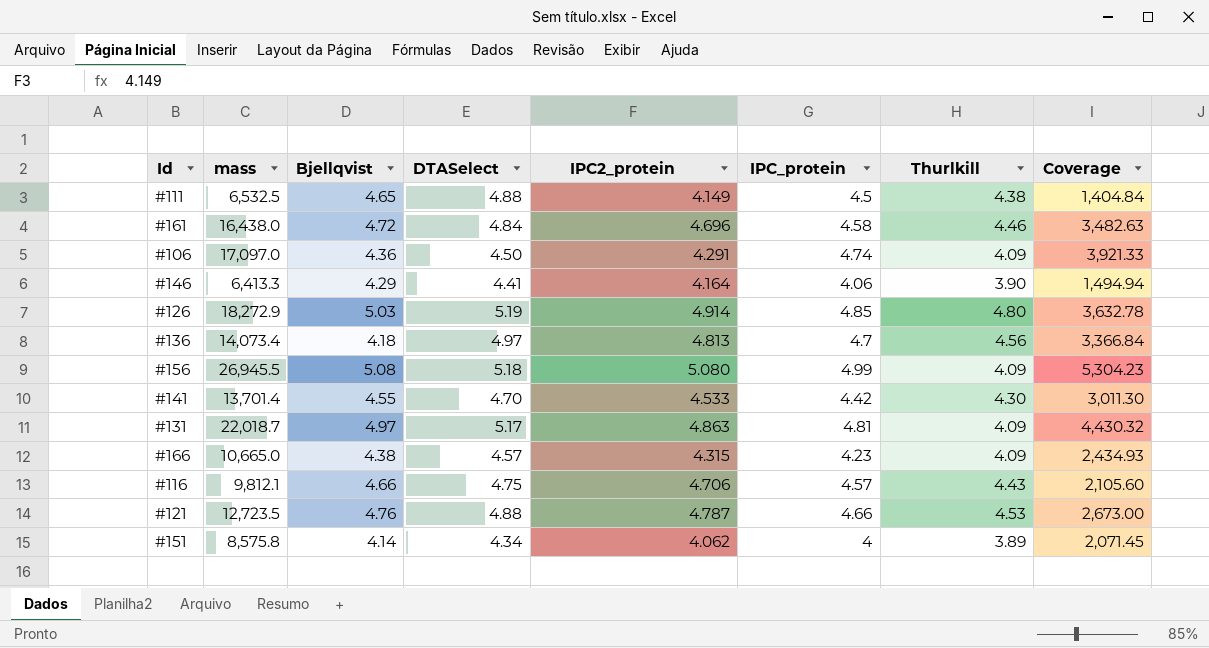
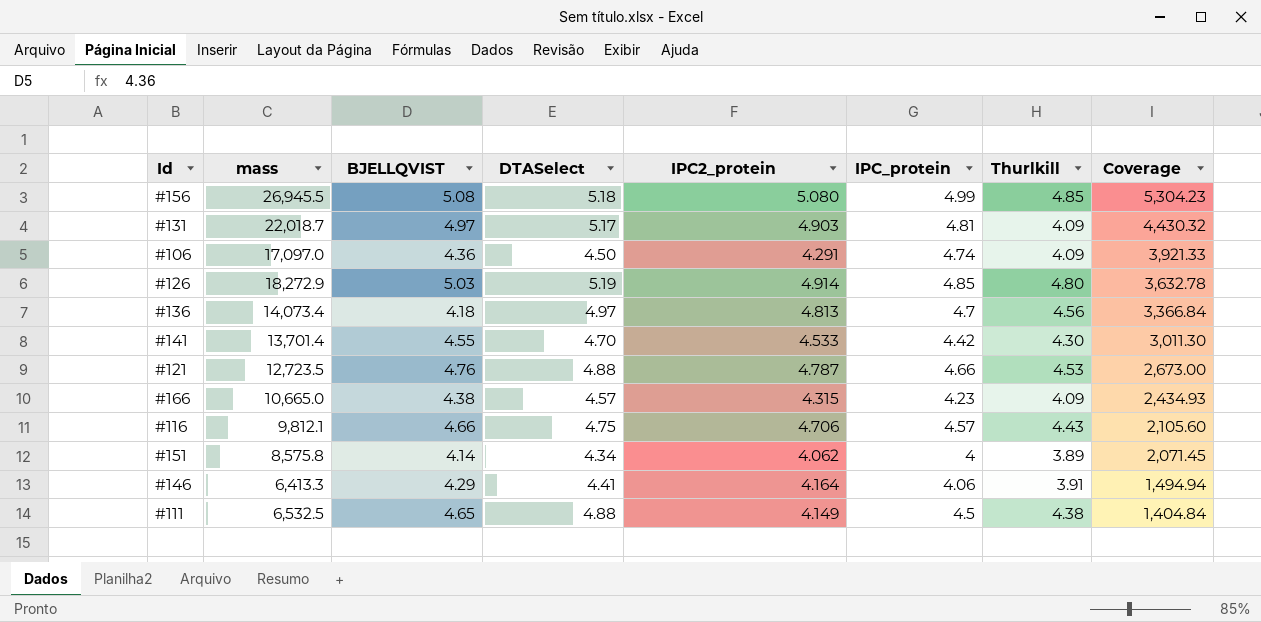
row order: none -> Coverage descending
column name: Bjellqvist -> BJELLQVIST
row #161: 16,438.0 | 4.72 | 4.84 | 4.696 | 4.58 | 4.46 | 3,482.63 -> none
#156 | Thurlkill: 4.09 -> 4.85
#131 | IPC2_protein: 4.863 -> 4.903
#146 | Thurlkill: 3.90 -> 3.91

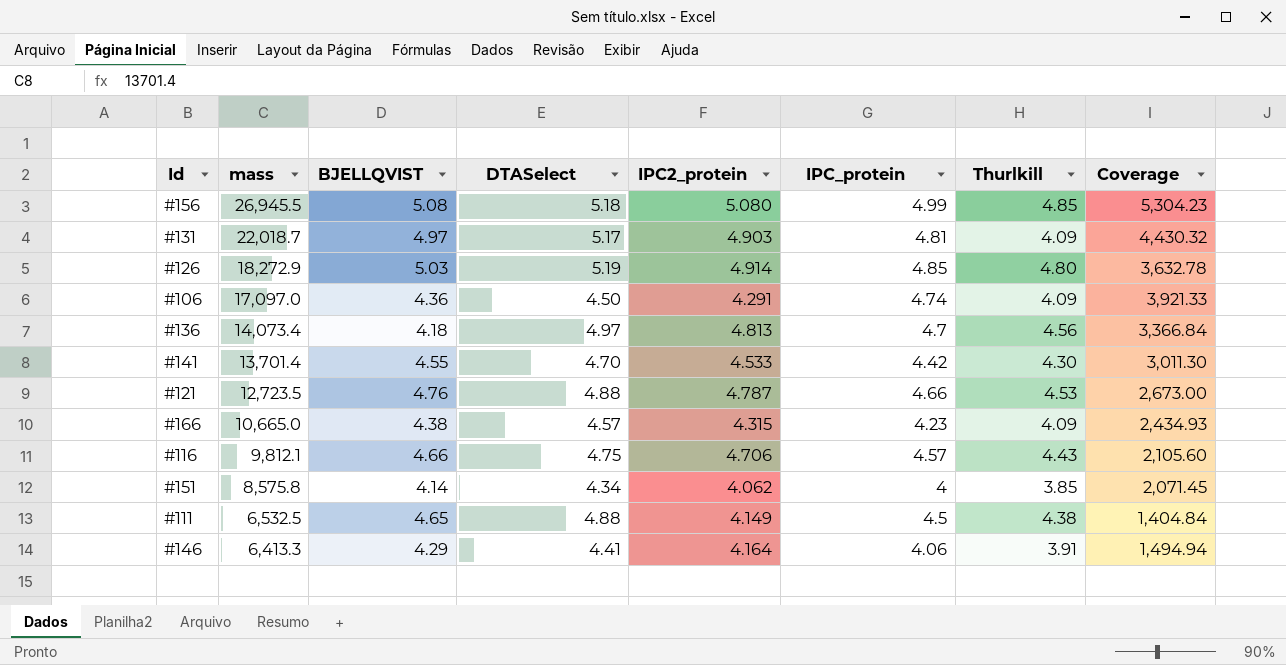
row order: Coverage descending -> mass descending
#151 | Thurlkill: 3.89 -> 3.85

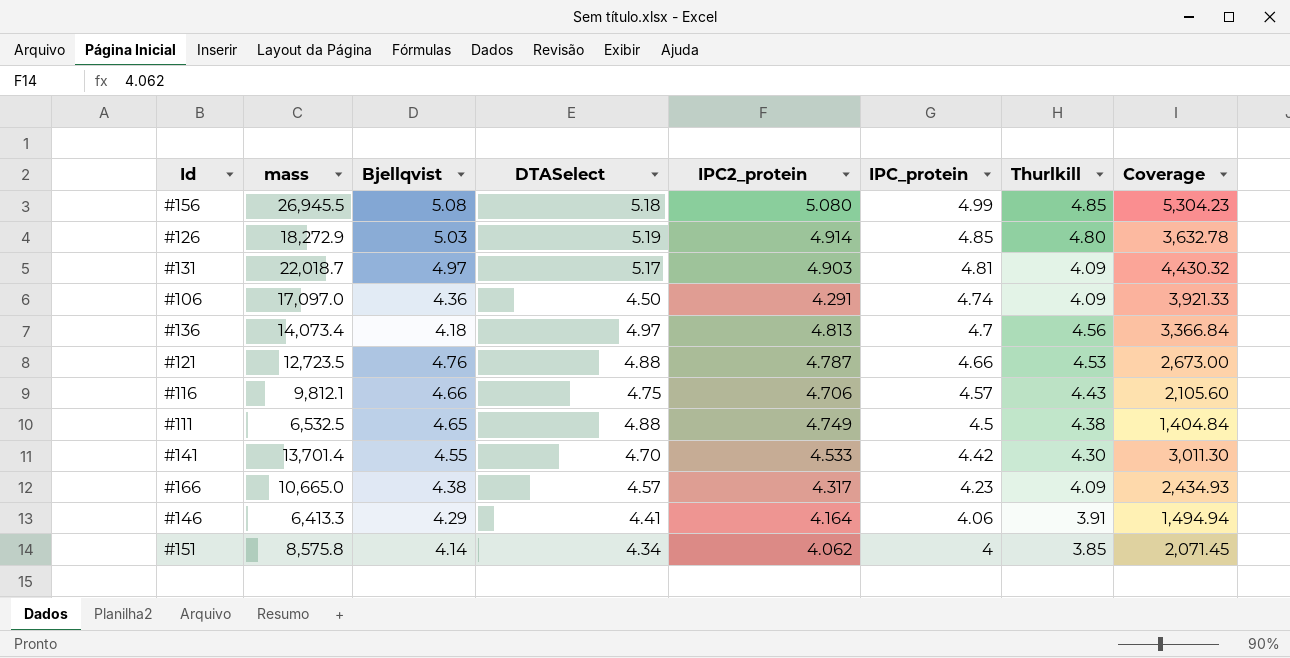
row order: mass descending -> IPC_protein descending
column name: BJELLQVIST -> Bjellqvist
#111 | IPC2_protein: 4.149 -> 4.749
#166 | IPC2_protein: 4.315 -> 4.317

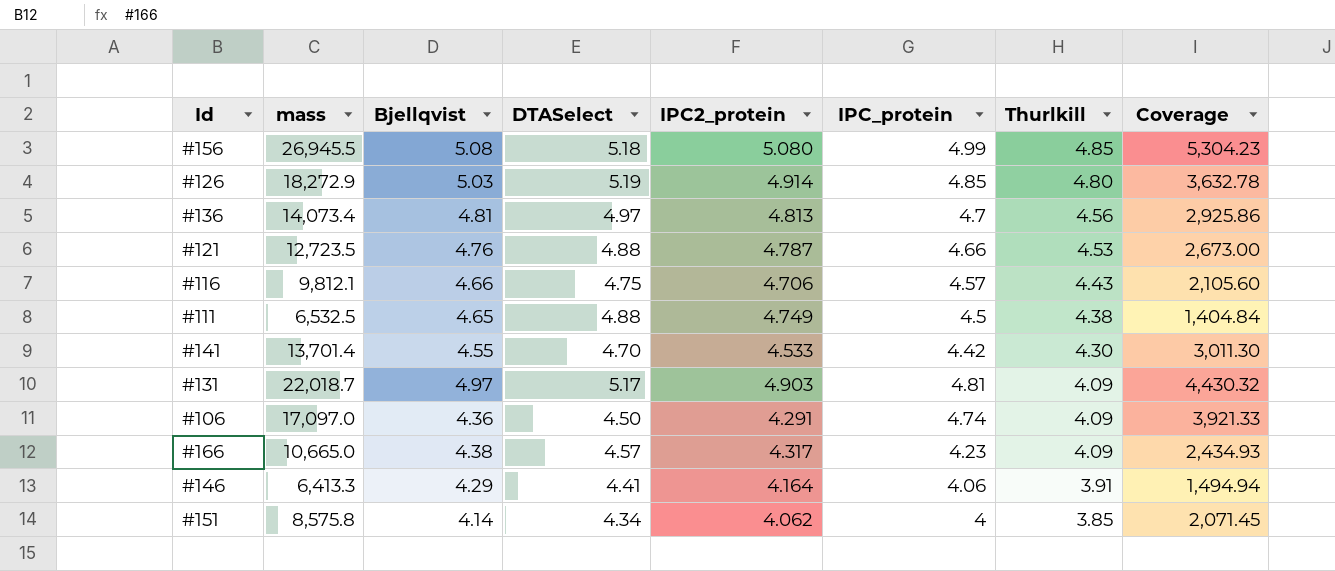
row order: IPC_protein descending -> Thurlkill descending
#136 | Bjellqvist: 4.18 -> 4.81
#136 | Coverage: 3,366.84 -> 2,925.86

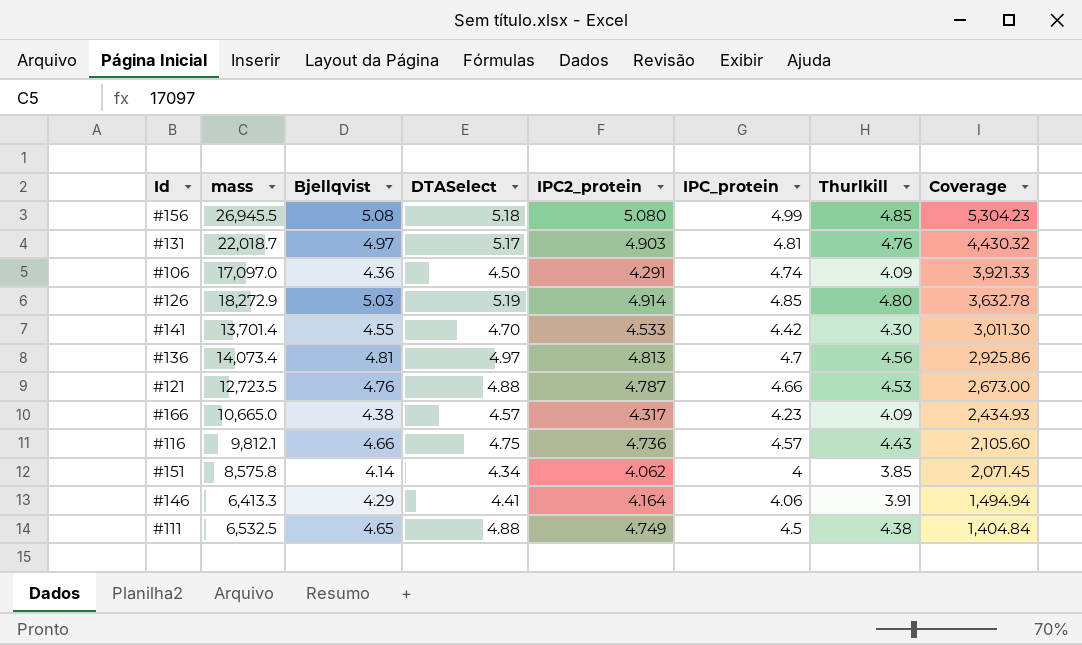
row order: Thurlkill descending -> Coverage descending
#131 | Thurlkill: 4.09 -> 4.76
#116 | IPC2_protein: 4.706 -> 4.736

